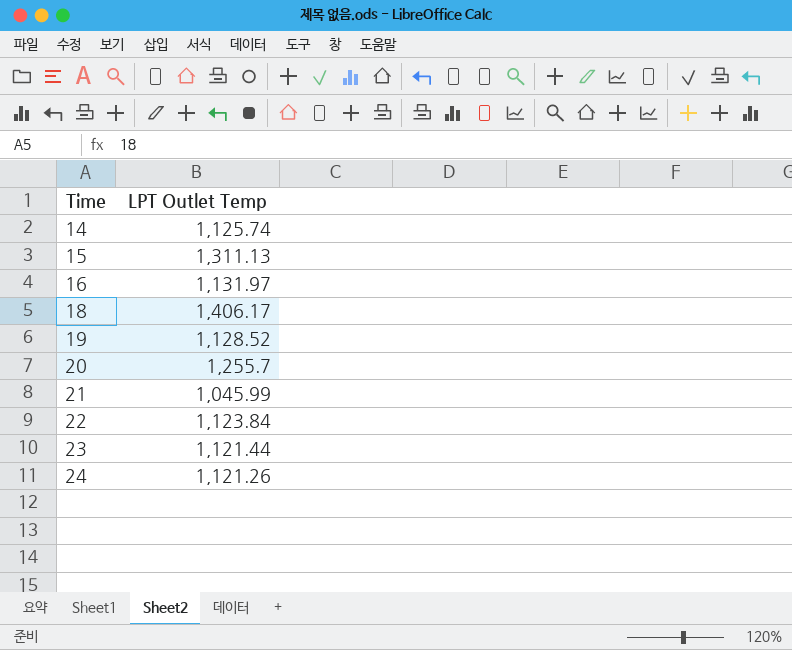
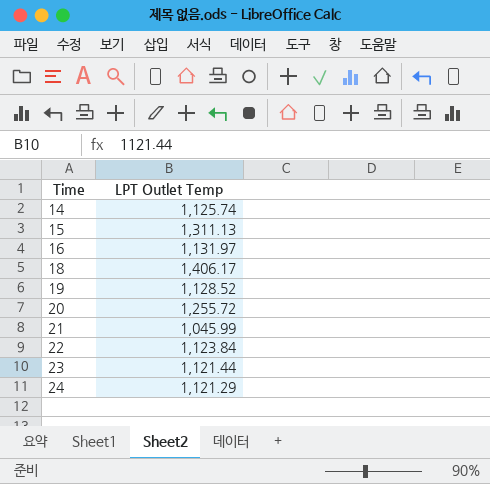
20 | LPT Outlet Temp: 1,255.7 -> 1,255.72
24 | LPT Outlet Temp: 1,121.26 -> 1,121.29

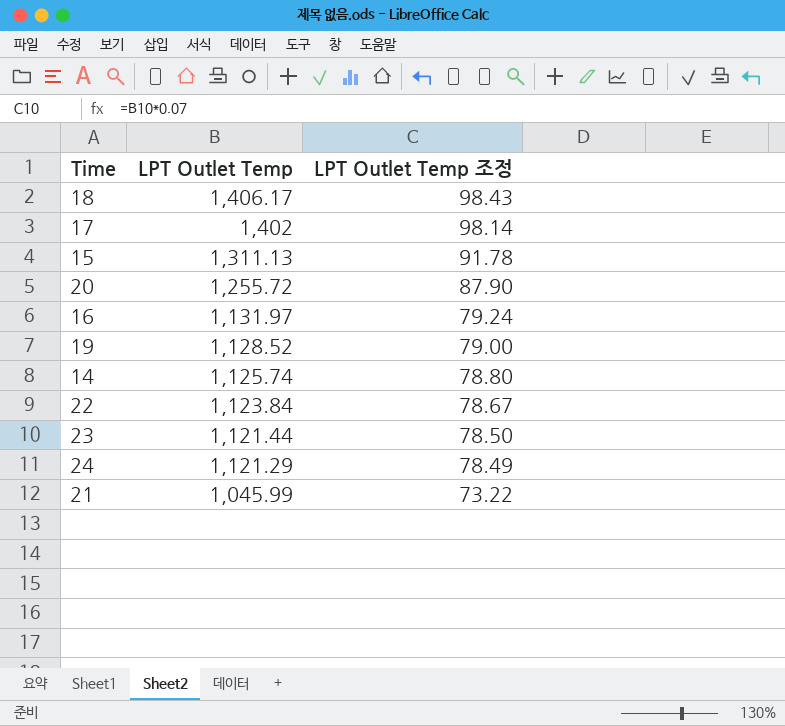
row order: Time ascending -> LPT Outlet Temp descending
column LPT Outlet Temp 조정 | formula: none -> [LPT Outlet Temp] * 0.07
row 17: none -> 1,402 | 98.14

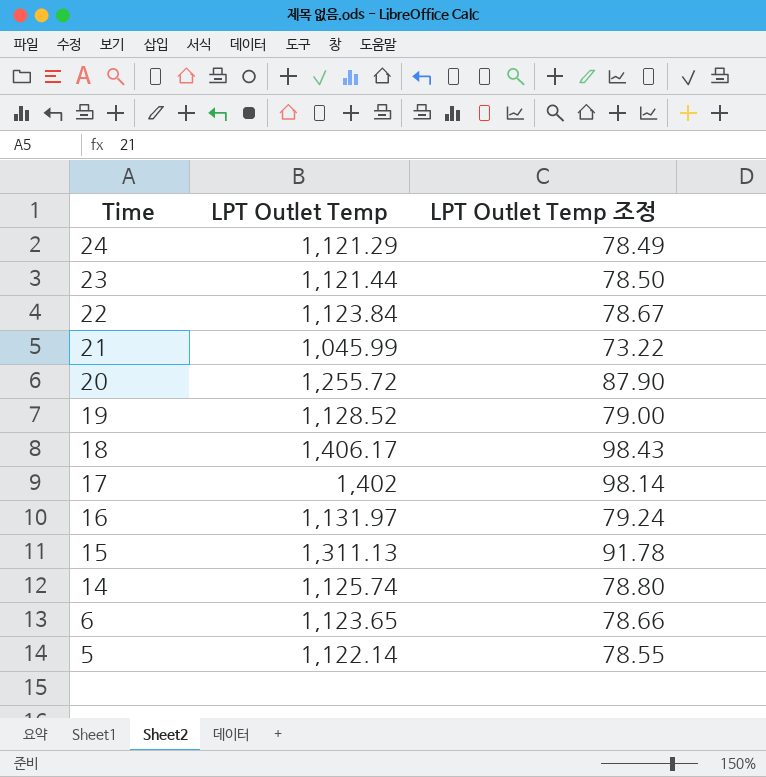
row order: LPT Outlet Temp descending -> Time descending
row 6: none -> 1,123.65 | 78.66
row 5: none -> 1,122.14 | 78.55

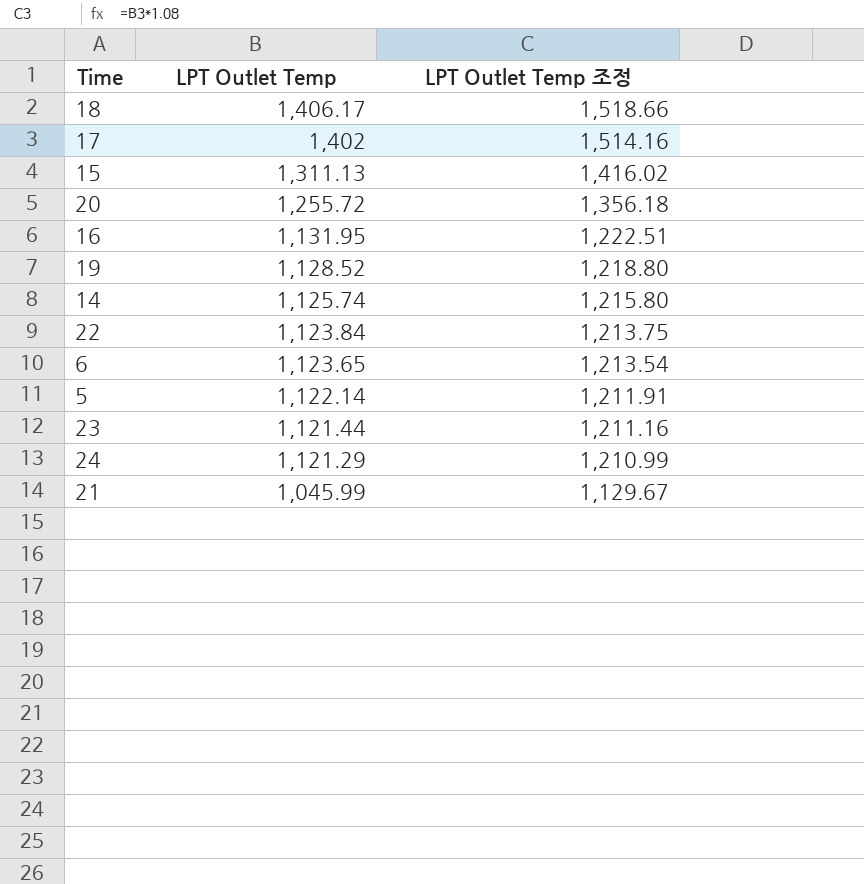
row order: Time descending -> LPT Outlet Temp descending
column LPT Outlet Temp 조정 | formula: [LPT Outlet Temp] * 0.07 -> [LPT Outlet Temp] * 1.08
16 | LPT Outlet Temp: 1,131.97 -> 1,131.95

